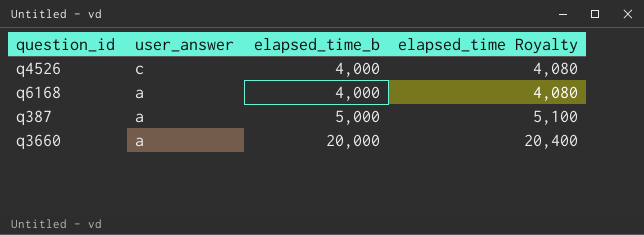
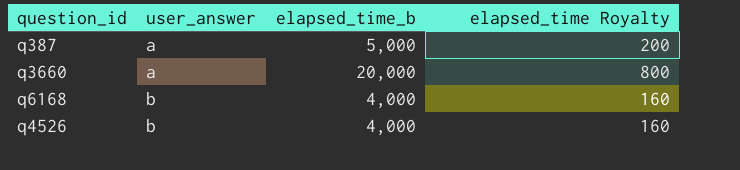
row order: user_answer descending -> user_answer ascending
column elapsed_time Royalty | formula: [elapsed_time_b] * 1.02 -> [elapsed_time_b] * 0.04
q6168 | user_answer: a -> b
q4526 | user_answer: c -> b

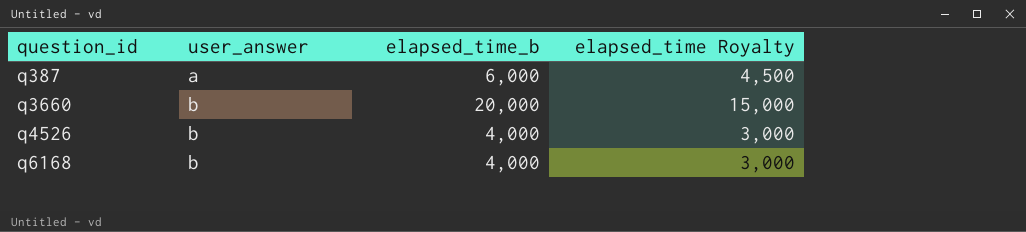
row order: user_answer ascending -> question_id ascending
column elapsed_time Royalty | formula: [elapsed_time_b] * 0.04 -> [elapsed_time_b] * 0.75
q387 | elapsed_time_b: 5,000 -> 6,000
q3660 | user_answer: a -> b

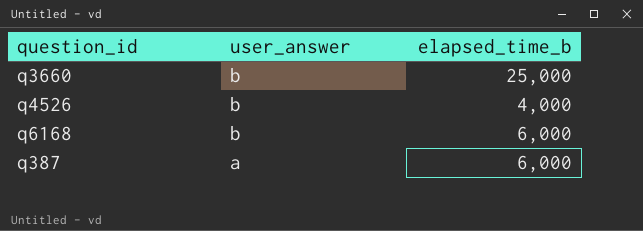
row order: question_id ascending -> user_answer descending
column elapsed_time Royalty | formula: [elapsed_time_b] * 0.75 -> none
q3660 | elapsed_time_b: 20,000 -> 25,000
q6168 | elapsed_time_b: 4,000 -> 6,000

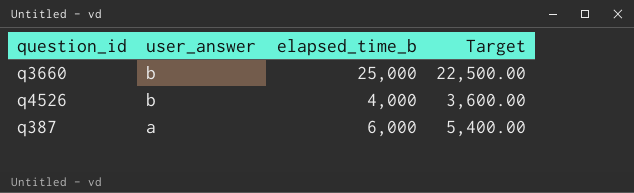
column Target | formula: none -> [elapsed_time_b] * 0.9
row q6168: b | 6,000 -> none

